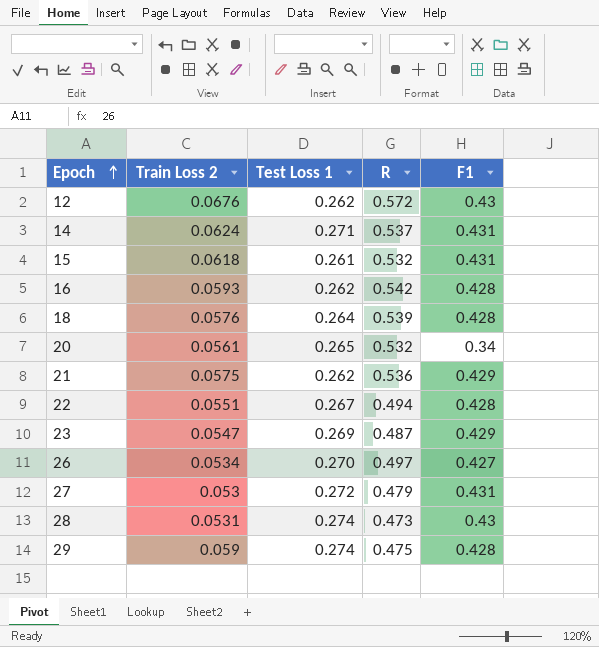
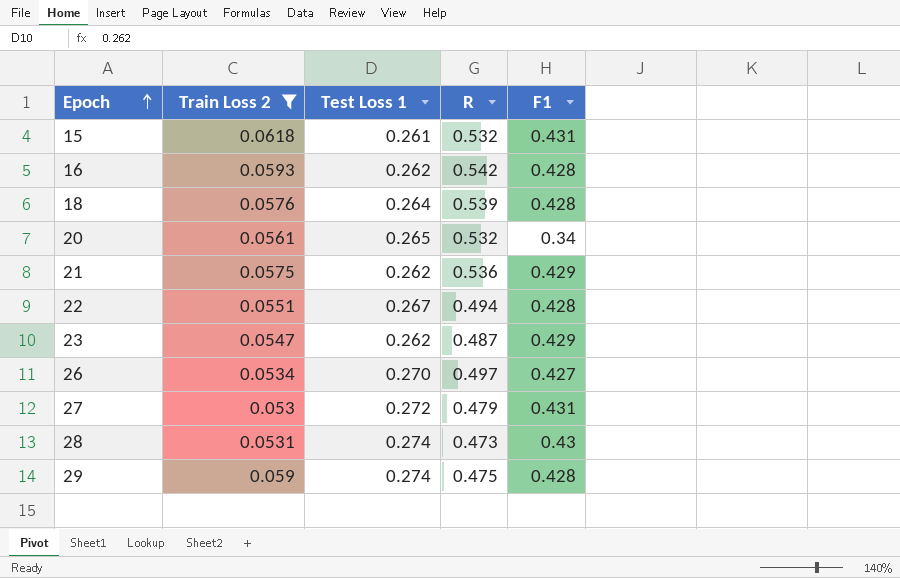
filter: none -> Train Loss 2 <= 0.0618
23 | Test Loss 1: 0.269 -> 0.262

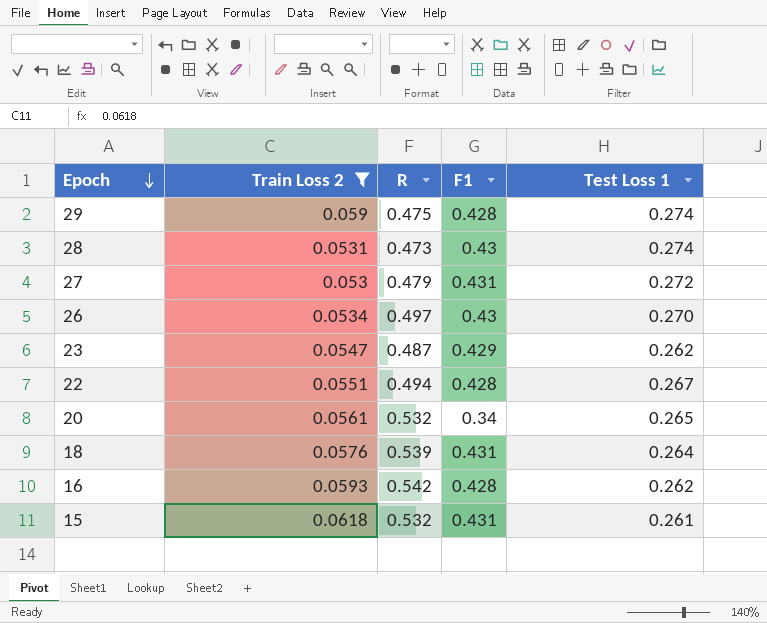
row order: Epoch ascending -> Epoch descending
column Test Loss 1 | position: 3 -> 5
row 21: 0.0575 | 0.262 | 0.536 | 0.429 -> none
26 | F1: 0.427 -> 0.43
18 | F1: 0.428 -> 0.431

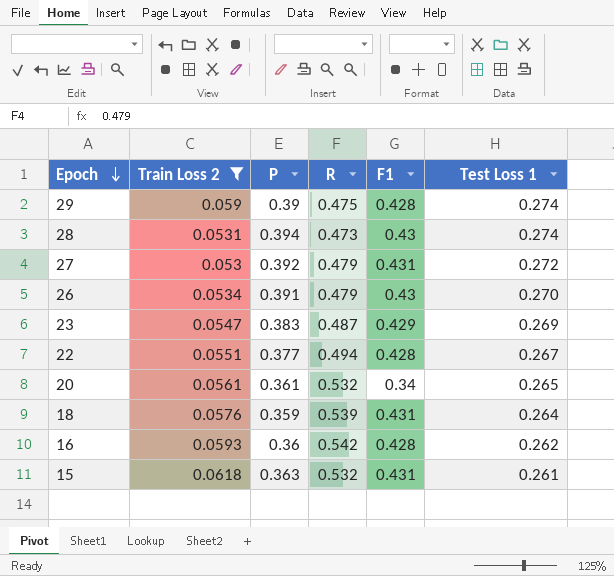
column P | position: none -> 3
26 | R: 0.497 -> 0.479
23 | Test Loss 1: 0.262 -> 0.269

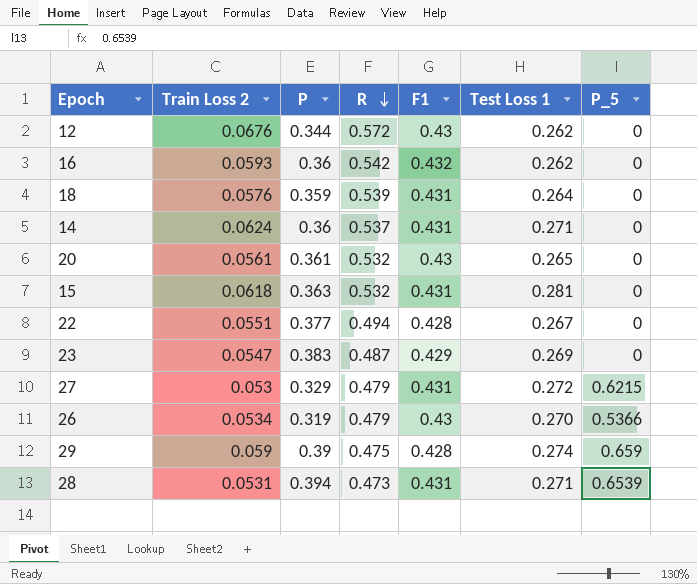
filter: Train Loss 2 <= 0.0618 -> none
row order: Epoch descending -> R descending
column P_5 | position: none -> 7
16 | F1: 0.428 -> 0.432
20 | F1: 0.34 -> 0.43
15 | Test Loss 1: 0.261 -> 0.281
27 | P: 0.392 -> 0.329
26 | P: 0.391 -> 0.319
28 | F1: 0.43 -> 0.431
28 | Test Loss 1: 0.274 -> 0.271

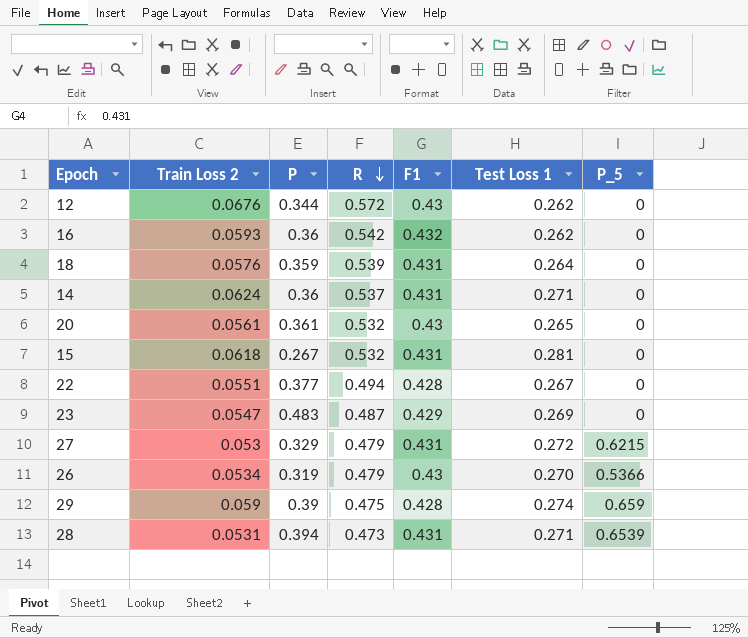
15 | P: 0.363 -> 0.267
23 | P: 0.383 -> 0.483

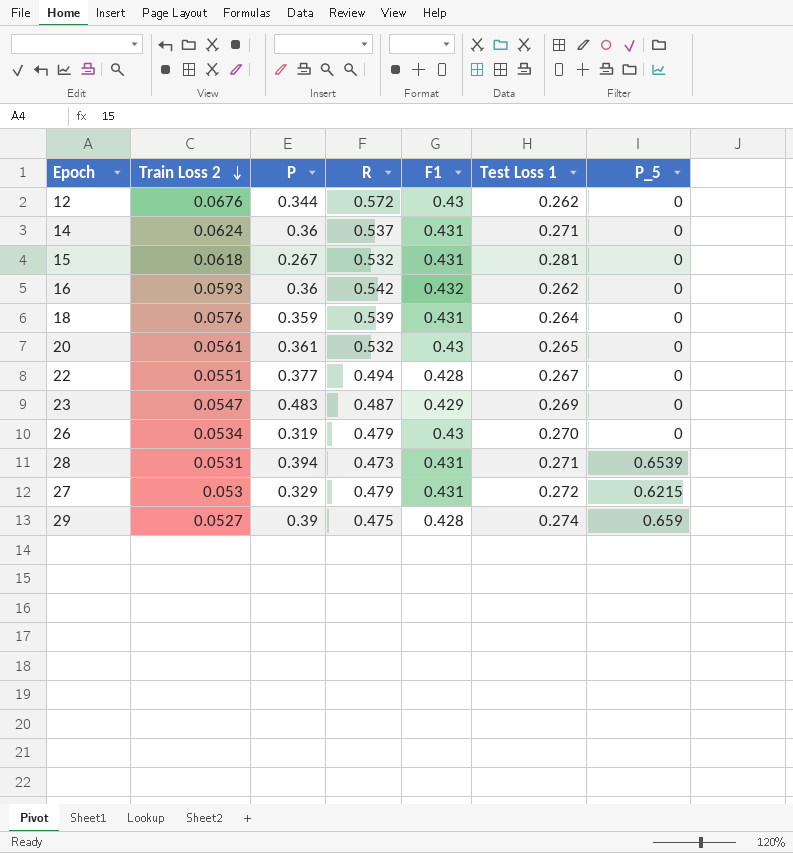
row order: R descending -> Train Loss 2 descending
26 | P_5: 0.5366 -> 0
29 | Train Loss 2: 0.059 -> 0.0527

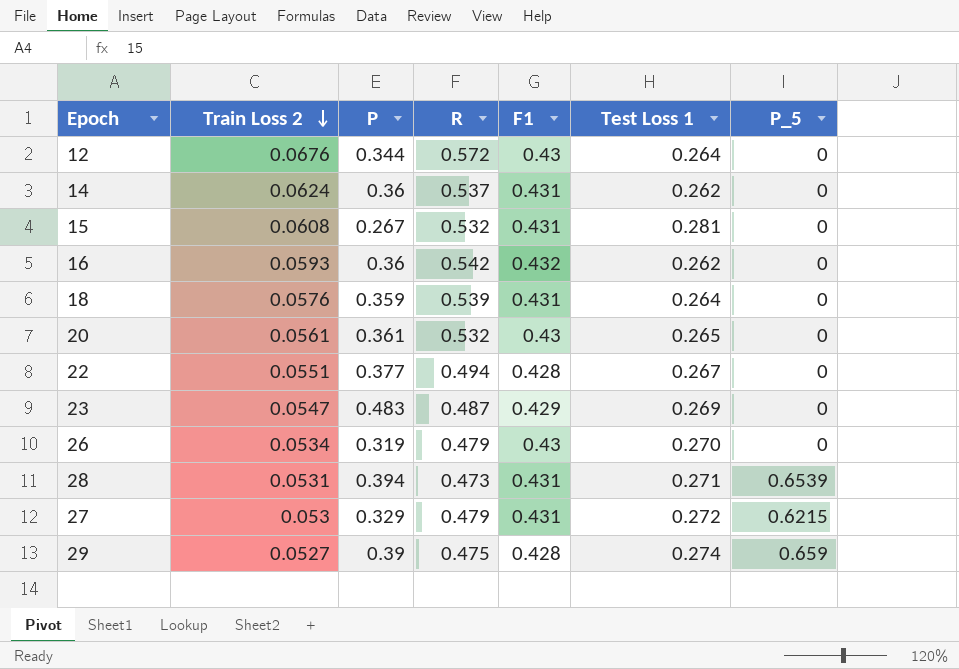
12 | Test Loss 1: 0.262 -> 0.264
14 | Test Loss 1: 0.271 -> 0.262
15 | Train Loss 2: 0.0618 -> 0.0608

